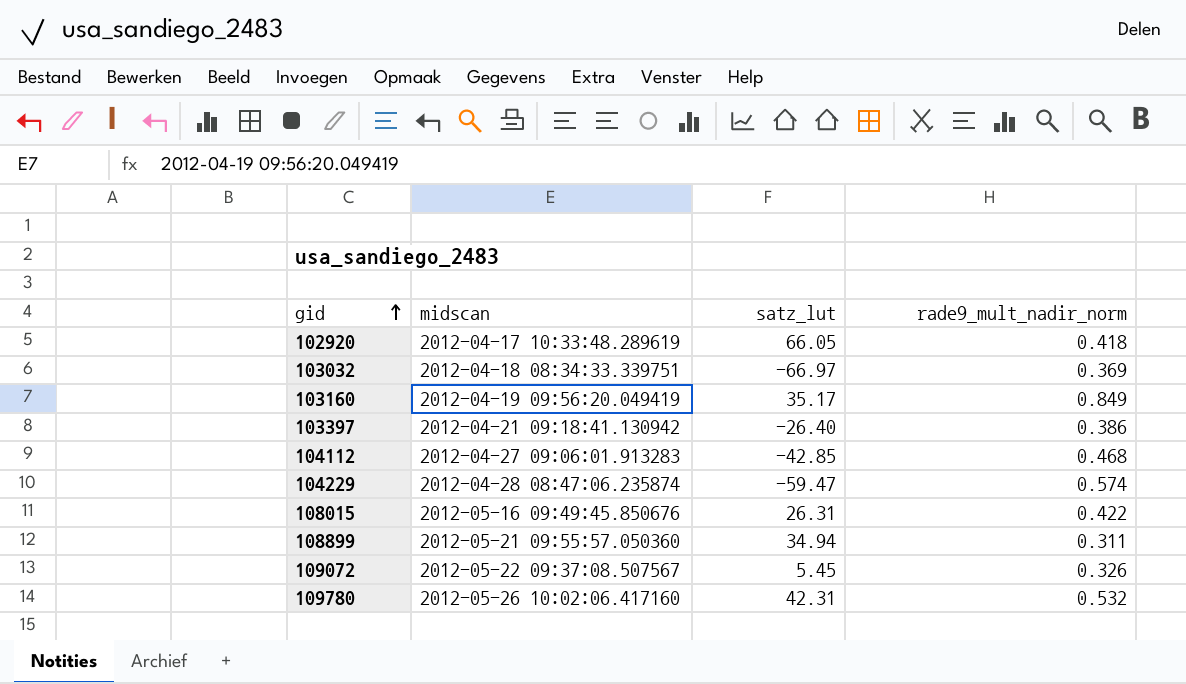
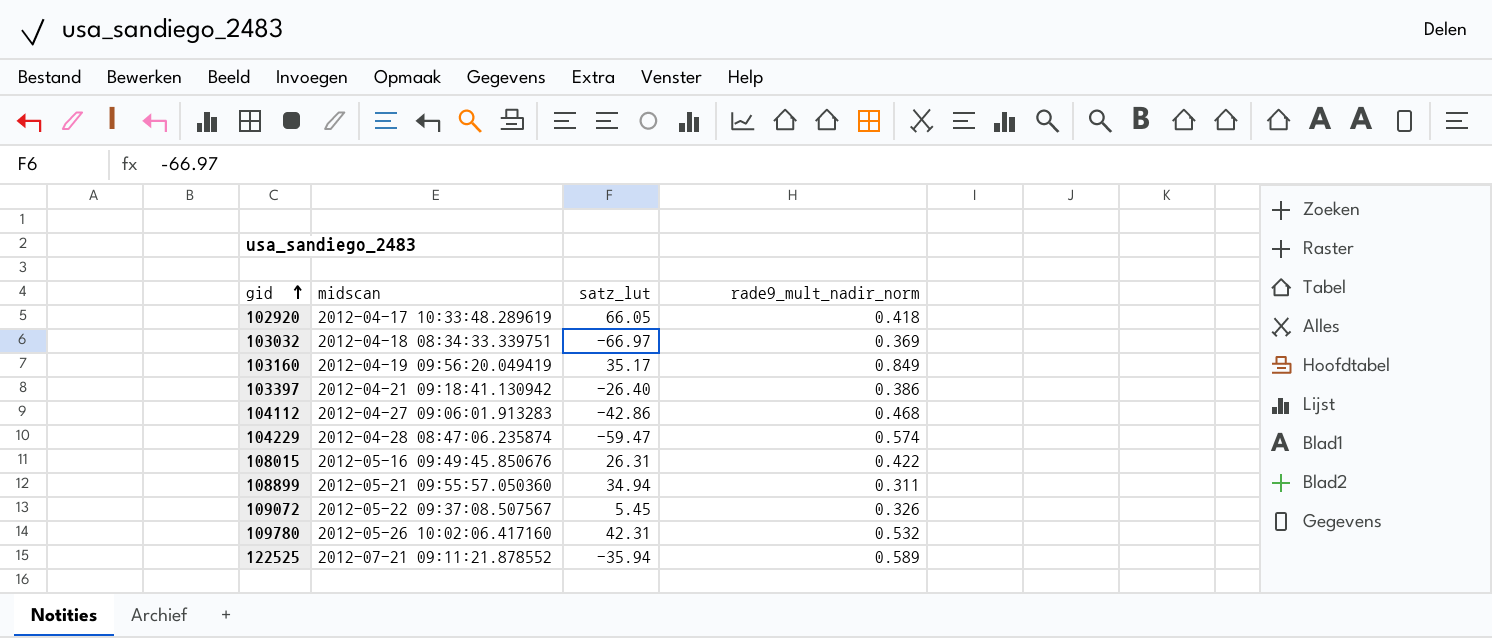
104112 | satz_lut: -42.85 -> -42.86
row 122525: none -> 2012-07-21 09:11:21.878552 | -35.94 | 0.589

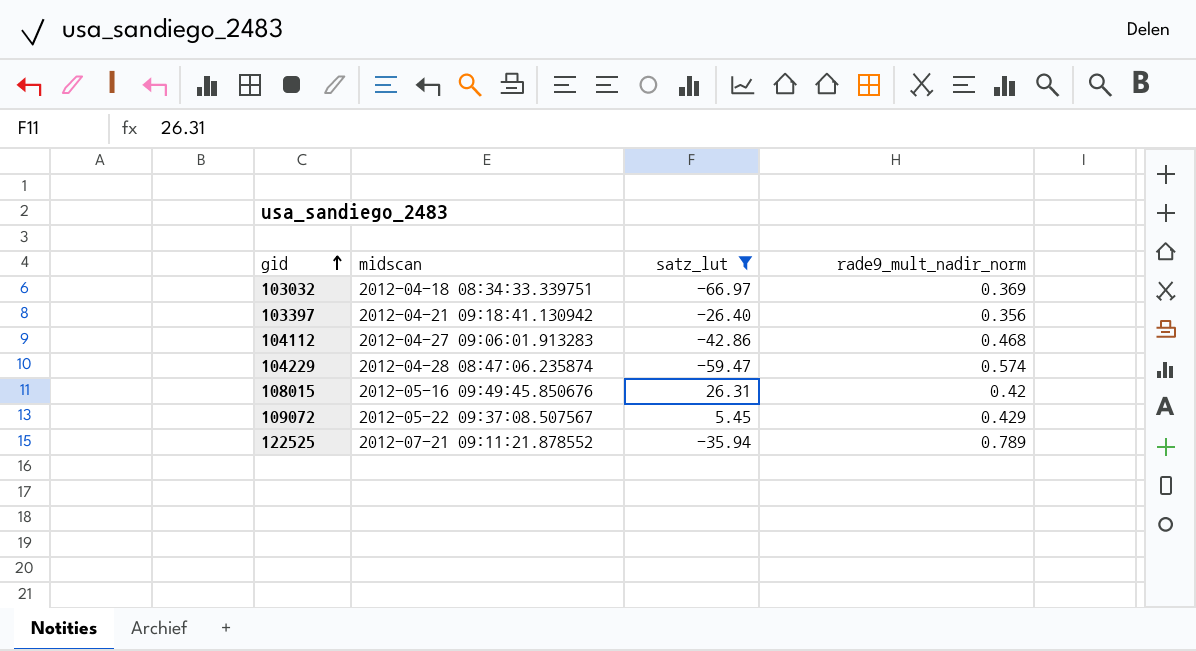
filter: none -> satz_lut <= 26.31
103397 | rade9_mult_nadir_norm: 0.386 -> 0.356
108015 | rade9_mult_nadir_norm: 0.422 -> 0.42
109072 | rade9_mult_nadir_norm: 0.326 -> 0.429
122525 | rade9_mult_nadir_norm: 0.589 -> 0.789

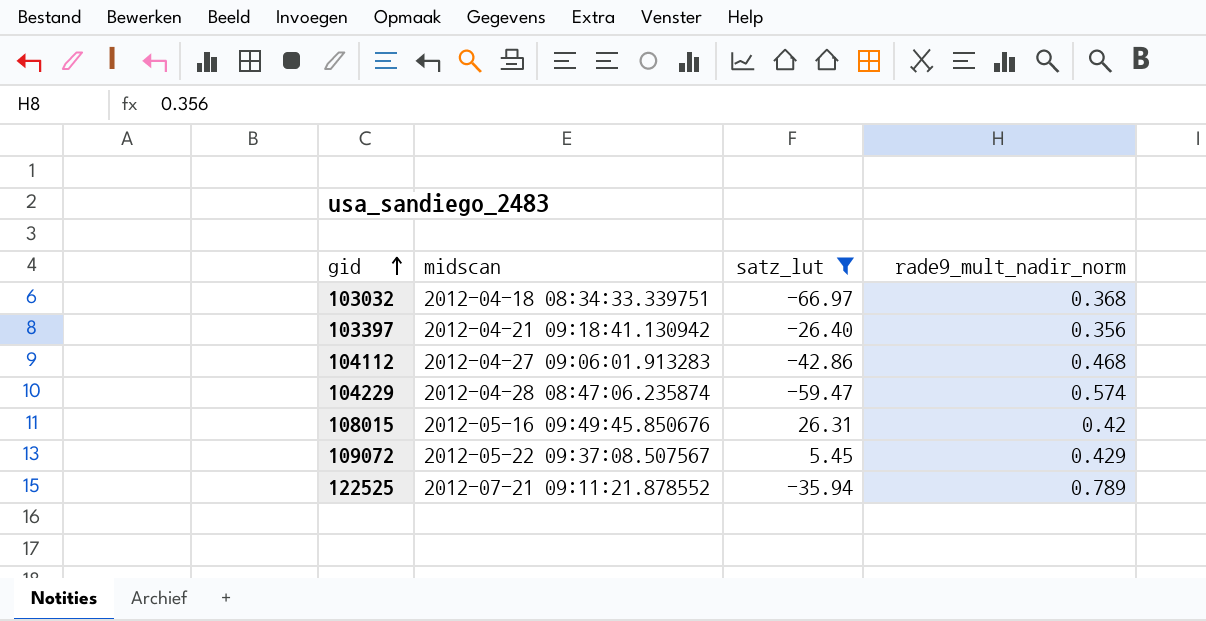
103032 | rade9_mult_nadir_norm: 0.369 -> 0.368

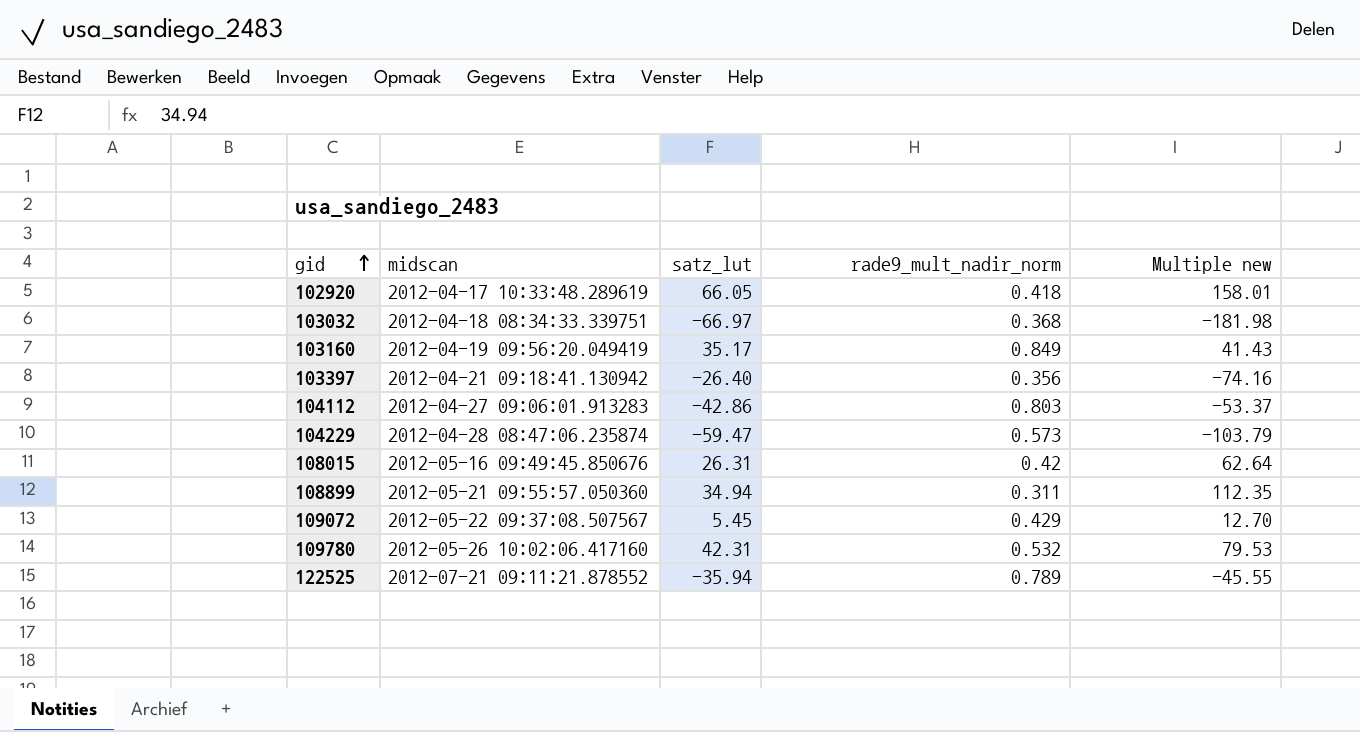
filter: satz_lut <= 26.31 -> none
column Multiple new | formula: none -> [satz_lut] / [rade9_mult_nadir_norm]
104112 | rade9_mult_nadir_norm: 0.468 -> 0.803
104229 | rade9_mult_nadir_norm: 0.574 -> 0.573

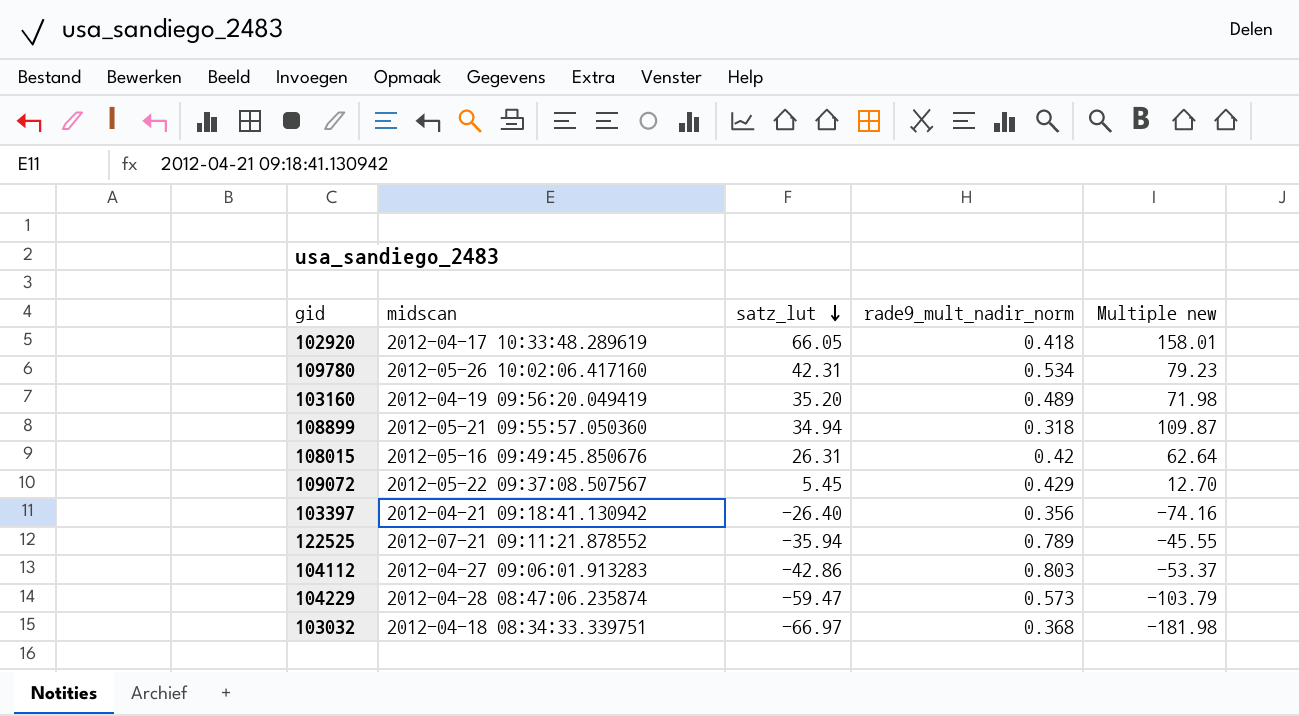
row order: gid ascending -> satz_lut descending
109780 | rade9_mult_nadir_norm: 0.532 -> 0.534
109780 | Multiple new: 79.53 -> 79.23
103160 | satz_lut: 35.17 -> 35.20
103160 | rade9_mult_nadir_norm: 0.849 -> 0.489
103160 | Multiple new: 41.43 -> 71.98
108899 | rade9_mult_nadir_norm: 0.311 -> 0.318
108899 | Multiple new: 112.35 -> 109.87

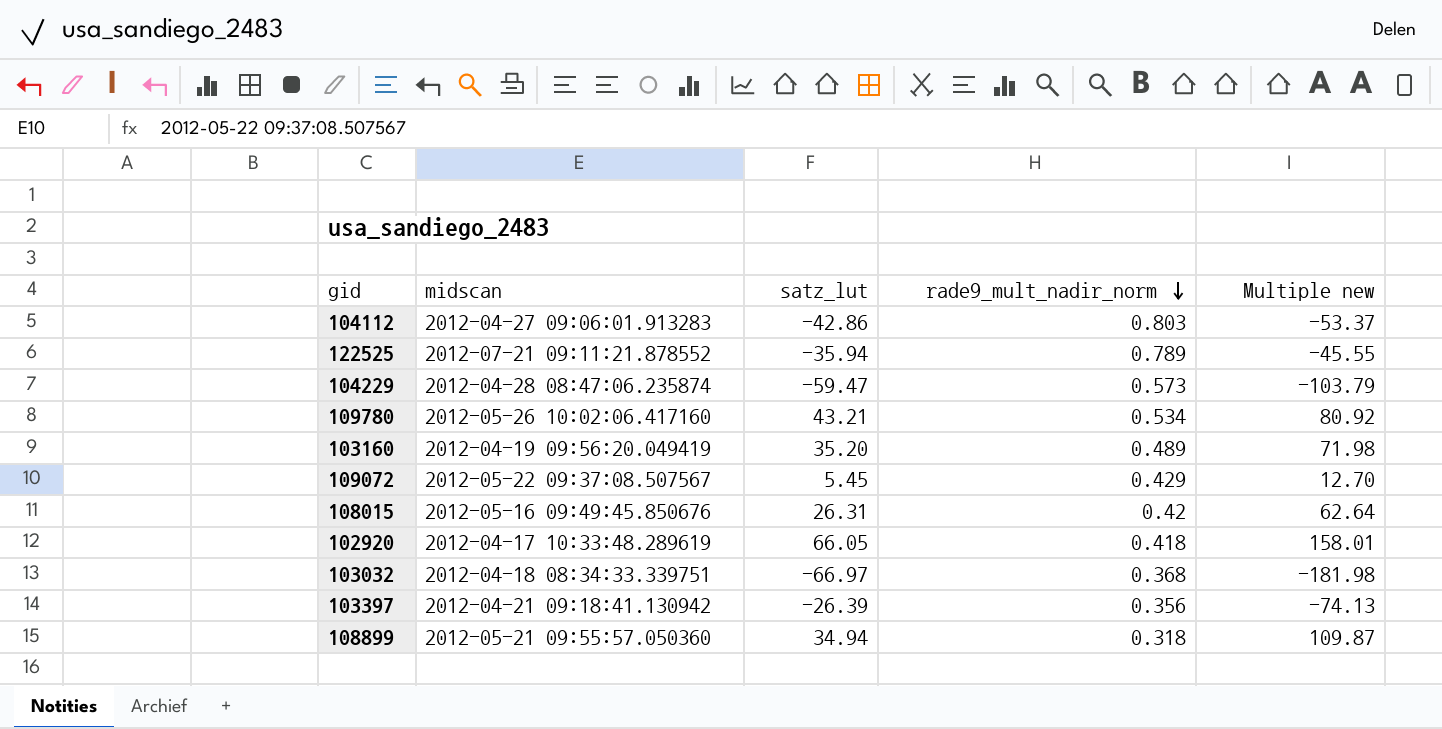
row order: satz_lut descending -> rade9_mult_nadir_norm descending
109780 | satz_lut: 42.31 -> 43.21
109780 | Multiple new: 79.23 -> 80.92
103397 | satz_lut: -26.40 -> -26.39
103397 | Multiple new: -74.16 -> -74.13

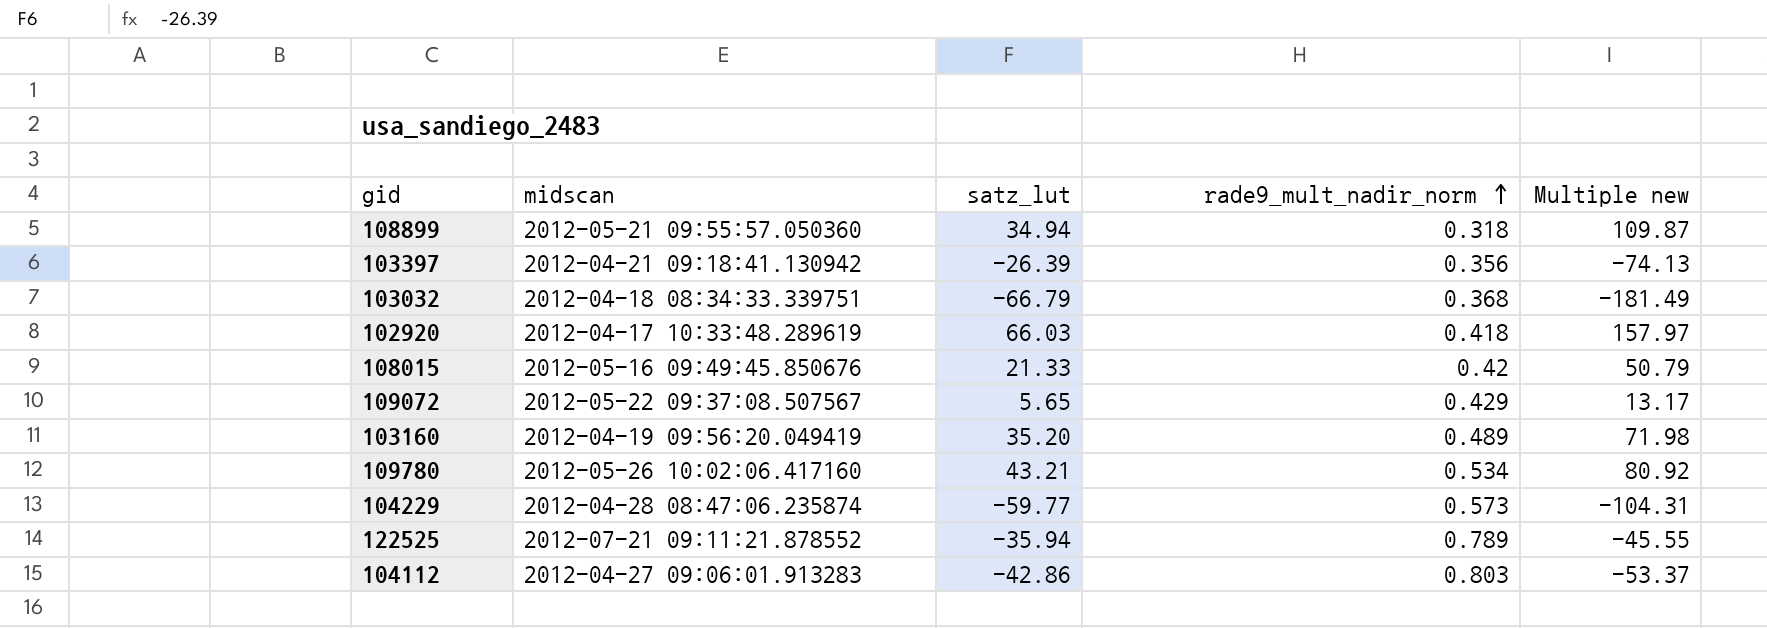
row order: rade9_mult_nadir_norm descending -> rade9_mult_nadir_norm ascending
103032 | satz_lut: -66.97 -> -66.79
103032 | Multiple new: -181.98 -> -181.49
102920 | satz_lut: 66.05 -> 66.03
102920 | Multiple new: 158.01 -> 157.97
108015 | satz_lut: 26.31 -> 21.33
108015 | Multiple new: 62.64 -> 50.79
109072 | satz_lut: 5.45 -> 5.65
109072 | Multiple new: 12.70 -> 13.17
104229 | satz_lut: -59.47 -> -59.77
104229 | Multiple new: -103.79 -> -104.31

